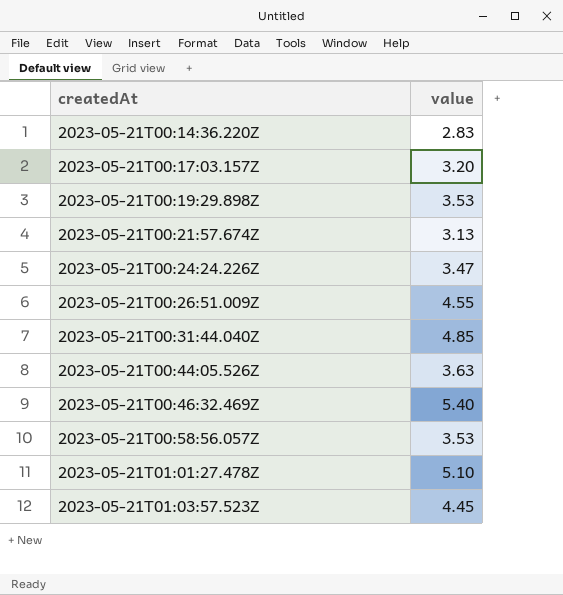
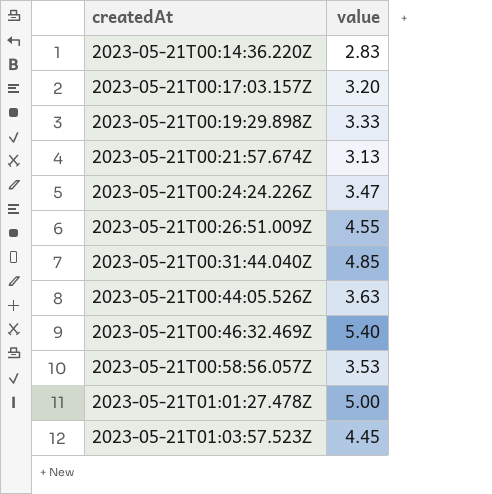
2023-05-21T00:19:29.898Z | value: 3.53 -> 3.33
2023-05-21T01:01:27.478Z | value: 5.10 -> 5.00

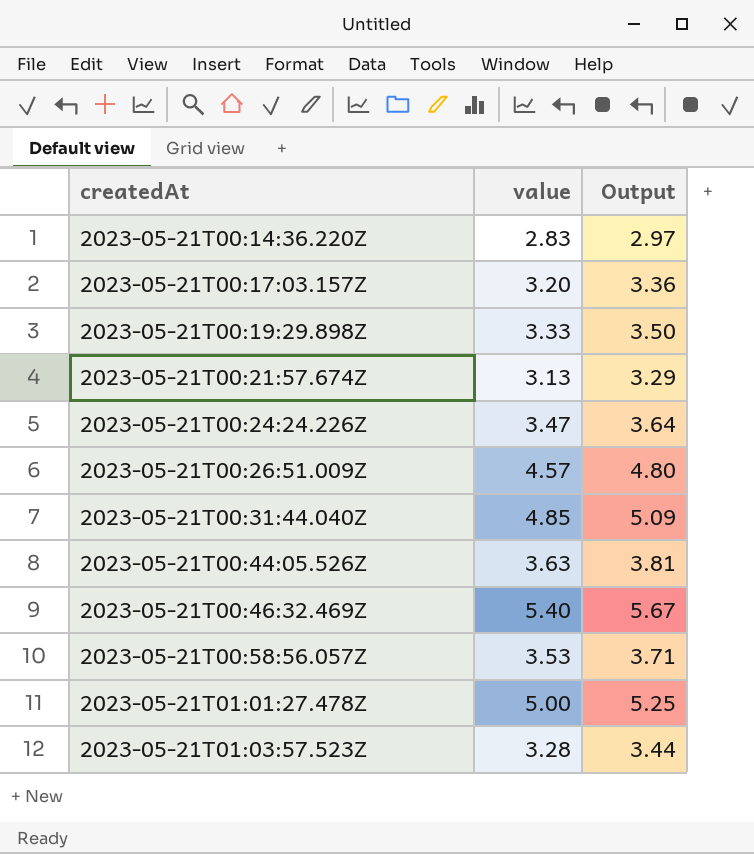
column Output | formula: none -> [value] * 1.05
2023-05-21T00:26:51.009Z | value: 4.55 -> 4.57
2023-05-21T01:03:57.523Z | value: 4.45 -> 3.28

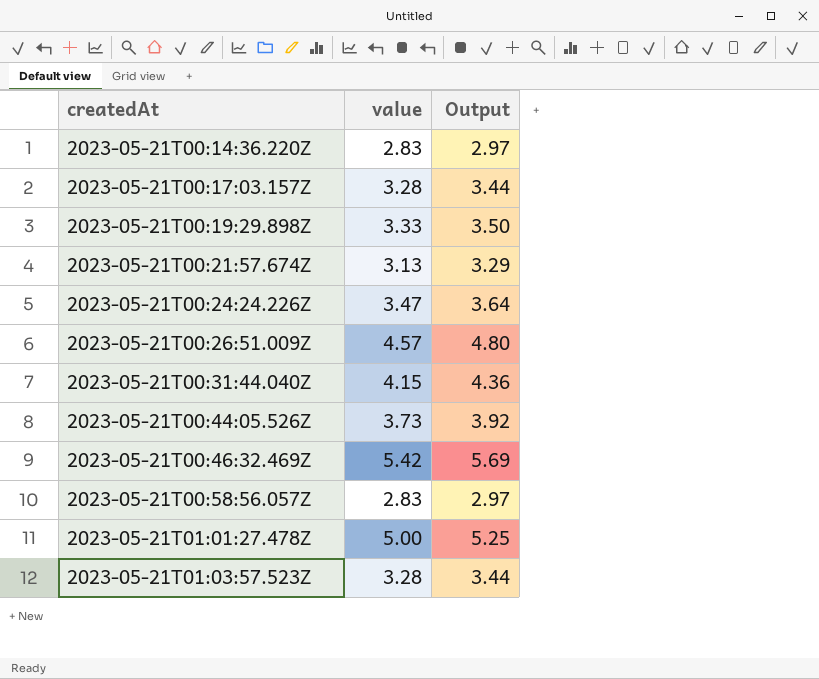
2023-05-21T00:17:03.157Z | value: 3.20 -> 3.28
2023-05-21T00:17:03.157Z | Output: 3.36 -> 3.44
2023-05-21T00:31:44.040Z | value: 4.85 -> 4.15
2023-05-21T00:31:44.040Z | Output: 5.09 -> 4.36
2023-05-21T00:44:05.526Z | value: 3.63 -> 3.73
2023-05-21T00:44:05.526Z | Output: 3.81 -> 3.92
2023-05-21T00:46:32.469Z | value: 5.40 -> 5.42
2023-05-21T00:46:32.469Z | Output: 5.67 -> 5.69
2023-05-21T00:58:56.057Z | value: 3.53 -> 2.83
2023-05-21T00:58:56.057Z | Output: 3.71 -> 2.97

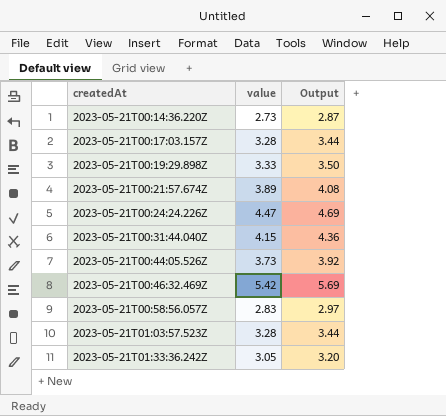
row 2023-05-21T00:26:51.009Z: 4.57 | 4.80 -> none
row 2023-05-21T01:01:27.478Z: 5.00 | 5.25 -> none
2023-05-21T00:14:36.220Z | value: 2.83 -> 2.73
2023-05-21T00:14:36.220Z | Output: 2.97 -> 2.87
2023-05-21T00:21:57.674Z | value: 3.13 -> 3.89
2023-05-21T00:21:57.674Z | Output: 3.29 -> 4.08
2023-05-21T00:24:24.226Z | value: 3.47 -> 4.47
2023-05-21T00:24:24.226Z | Output: 3.64 -> 4.69
row 2023-05-21T01:33:36.242Z: none -> 3.05 | 3.20

